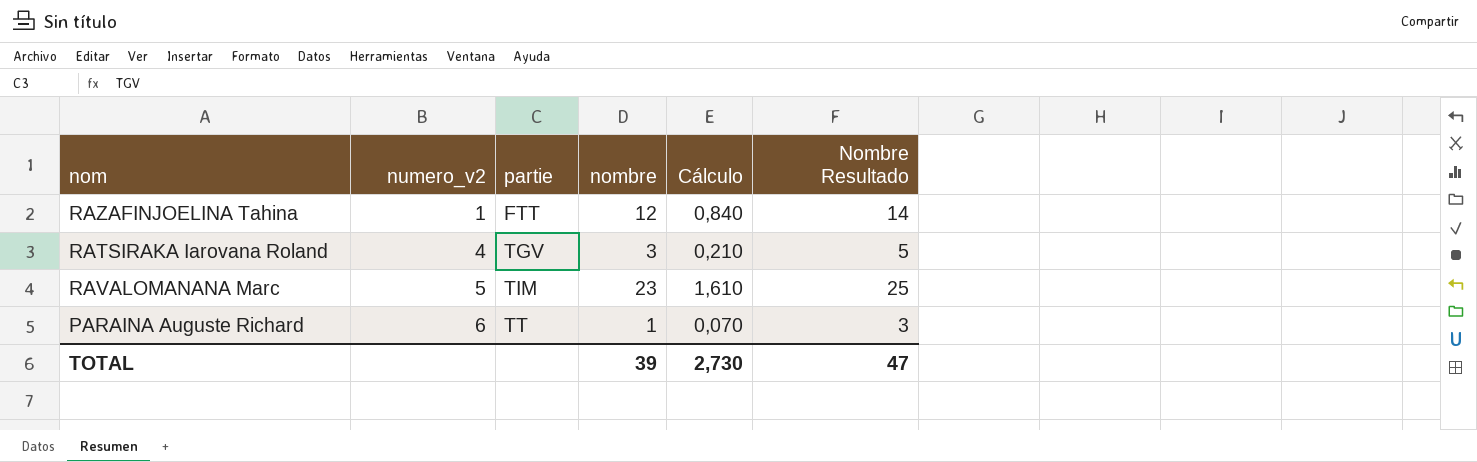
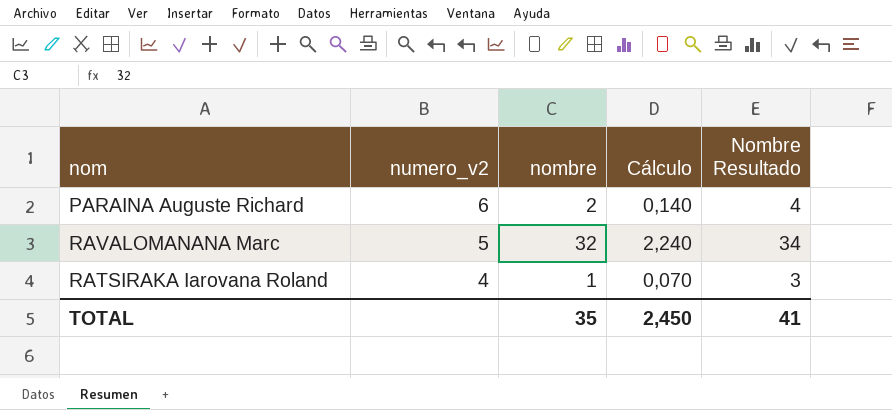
row order: numero_v2 ascending -> numero_v2 descending
column partie | position: 3 -> none
row RAZAFINJOELINA Tahina: 1 | FTT | 12 | 0,840 | 14 -> none
PARAINA Auguste Richard | nombre: 1 -> 2
PARAINA Auguste Richard | Cálculo: 0,070 -> 0,140
PARAINA Auguste Richard | Nombre Resultado: 3 -> 4
RAVALOMANANA Marc | nombre: 23 -> 32
RAVALOMANANA Marc | Cálculo: 1,610 -> 2,240
RAVALOMANANA Marc | Nombre Resultado: 25 -> 34
RATSIRAKA Iarovana Roland | nombre: 3 -> 1
RATSIRAKA Iarovana Roland | Cálculo: 0,210 -> 0,070
RATSIRAKA Iarovana Roland | Nombre Resultado: 5 -> 3
TOTAL | nombre: 39 -> 35
TOTAL | Cálculo: 2,730 -> 2,450
TOTAL | Nombre Resultado: 47 -> 41

